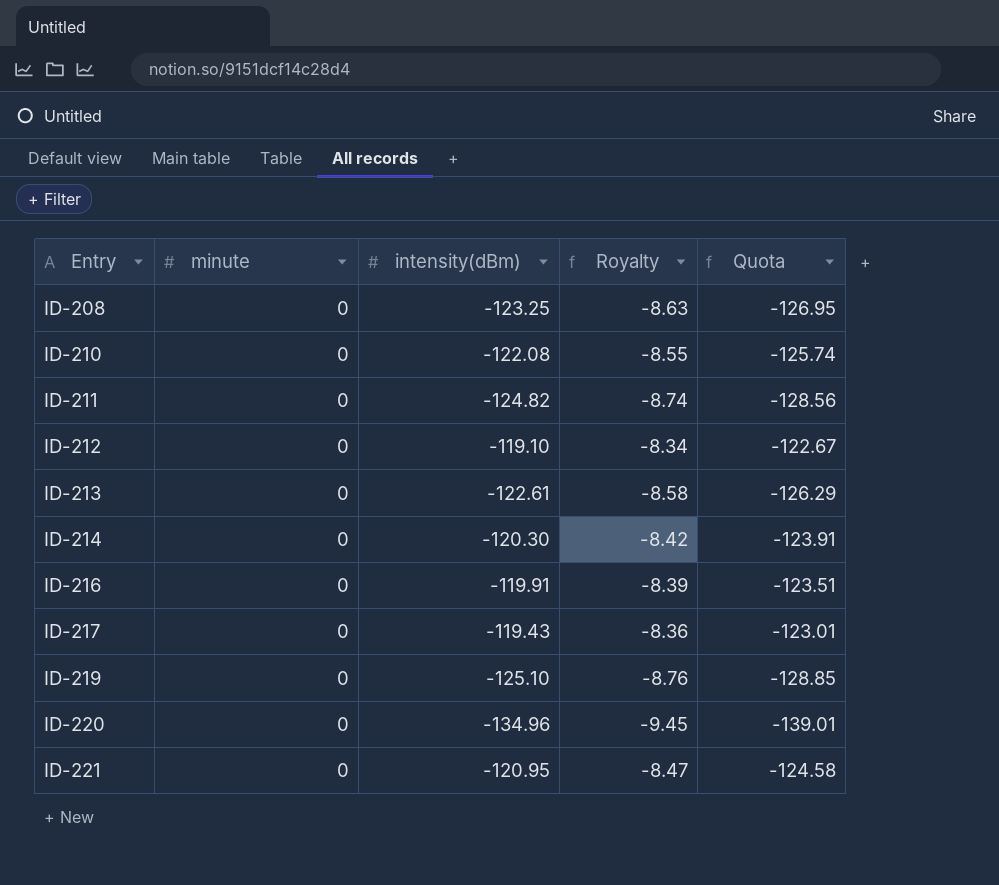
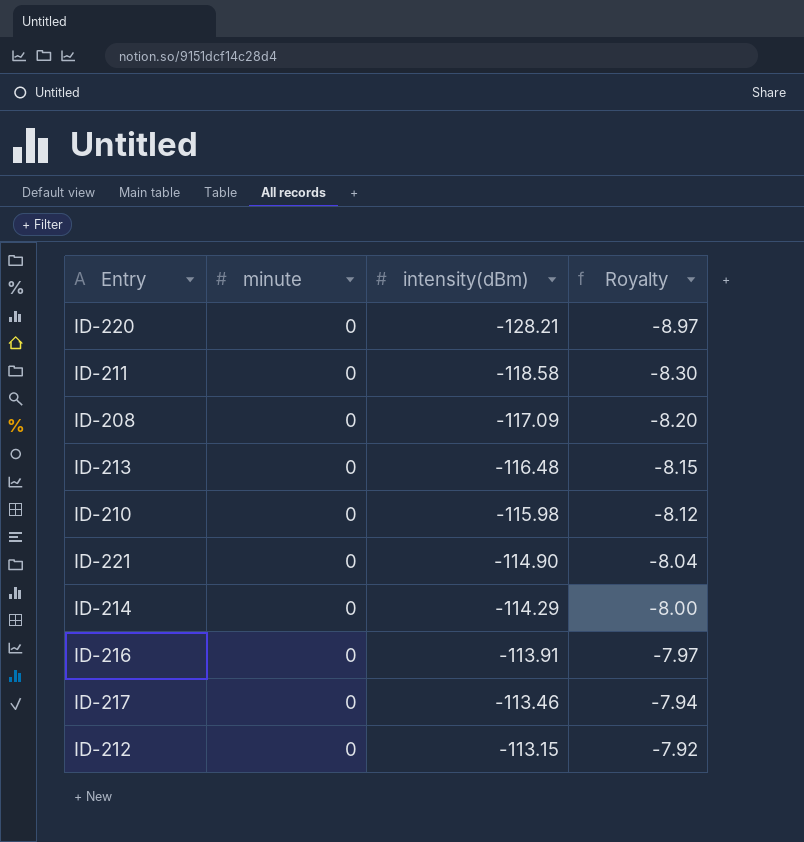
row order: Entry ascending -> intensity(dBm) ascending
column Quota | formula: [intensity(dBm)] * 1.03 -> none
row ID-219: 0 | -125.10 | -8.76 | -128.85 -> none
ID-220 | intensity(dBm): -134.96 -> -128.21
ID-220 | Royalty: -9.45 -> -8.97
ID-211 | intensity(dBm): -124.82 -> -118.58
ID-211 | Royalty: -8.74 -> -8.30
ID-208 | intensity(dBm): -123.25 -> -117.09
ID-208 | Royalty: -8.63 -> -8.20
ID-213 | intensity(dBm): -122.61 -> -116.48
ID-213 | Royalty: -8.58 -> -8.15
ID-210 | intensity(dBm): -122.08 -> -115.98
ID-210 | Royalty: -8.55 -> -8.12
ID-221 | intensity(dBm): -120.95 -> -114.90
ID-221 | Royalty: -8.47 -> -8.04
ID-214 | intensity(dBm): -120.30 -> -114.29
ID-214 | Royalty: -8.42 -> -8.00
ID-216 | intensity(dBm): -119.91 -> -113.91
ID-216 | Royalty: -8.39 -> -7.97
ID-217 | intensity(dBm): -119.43 -> -113.46
ID-217 | Royalty: -8.36 -> -7.94
ID-212 | intensity(dBm): -119.10 -> -113.15
ID-212 | Royalty: -8.34 -> -7.92

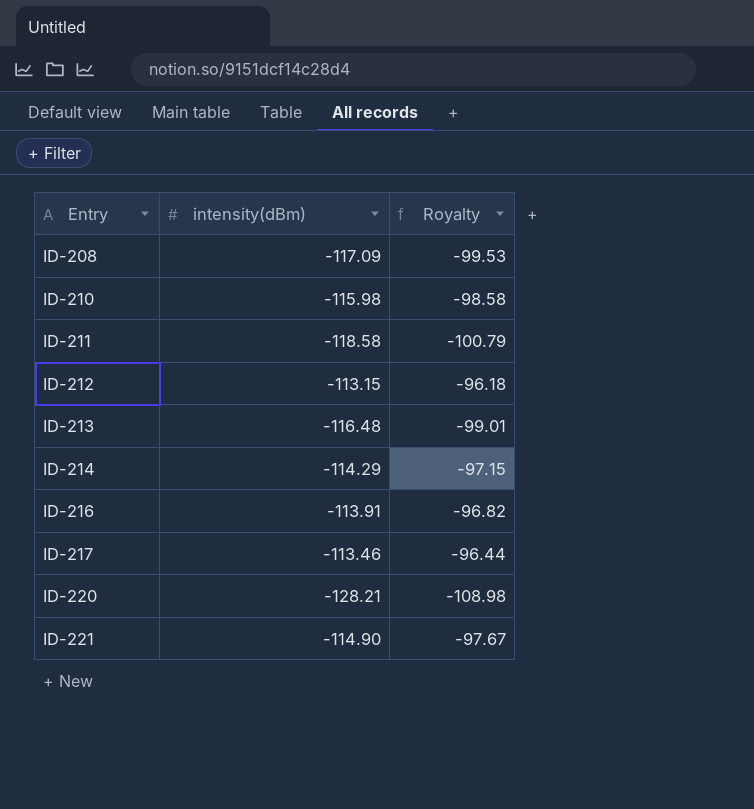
row order: intensity(dBm) ascending -> Entry ascending
column minute | position: 2 -> none
column Royalty | formula: [intensity(dBm)] * 0.07 -> [intensity(dBm)] * 0.85

